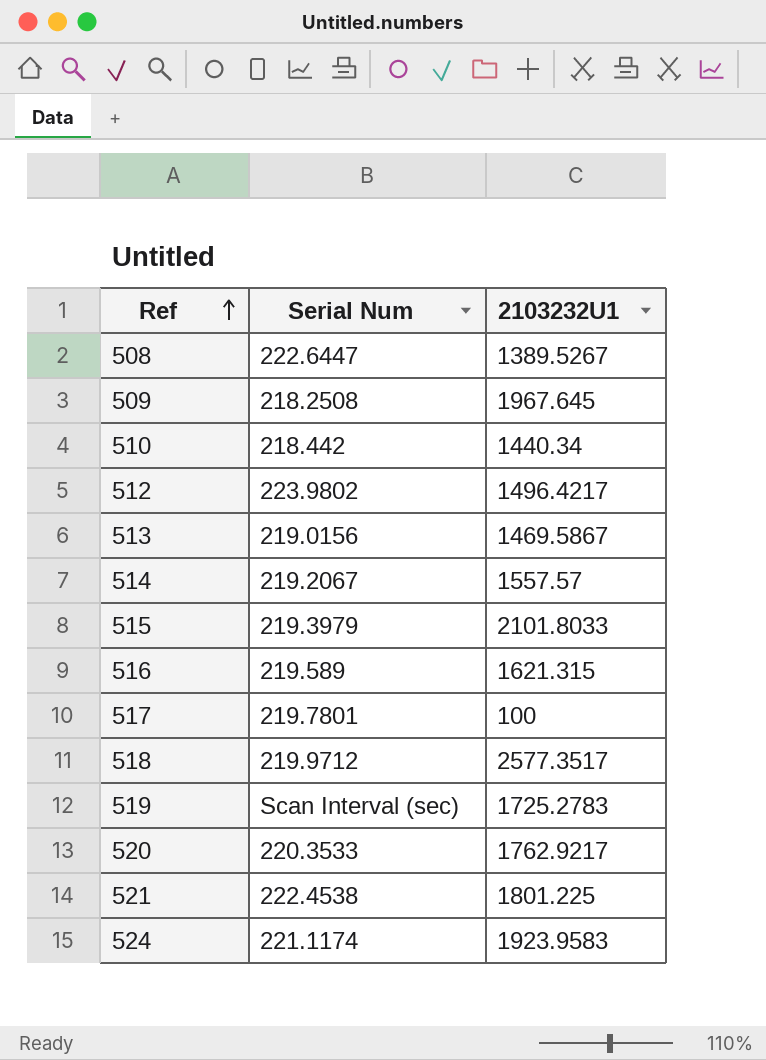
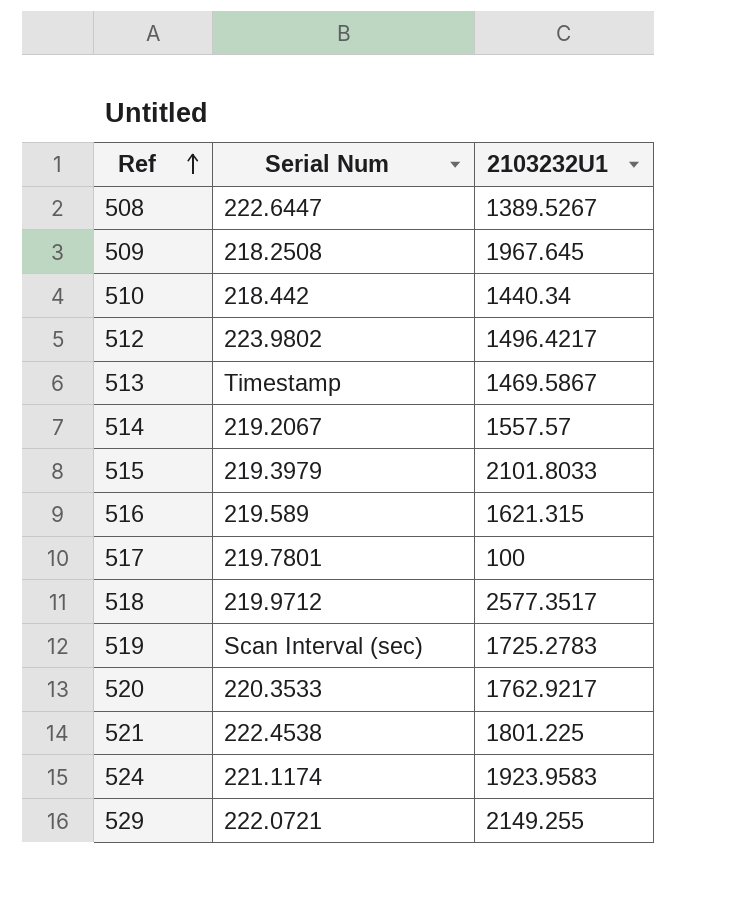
513 | Serial Num: 219.0156 -> Timestamp
row 529: none -> 222.0721 | 2149.255

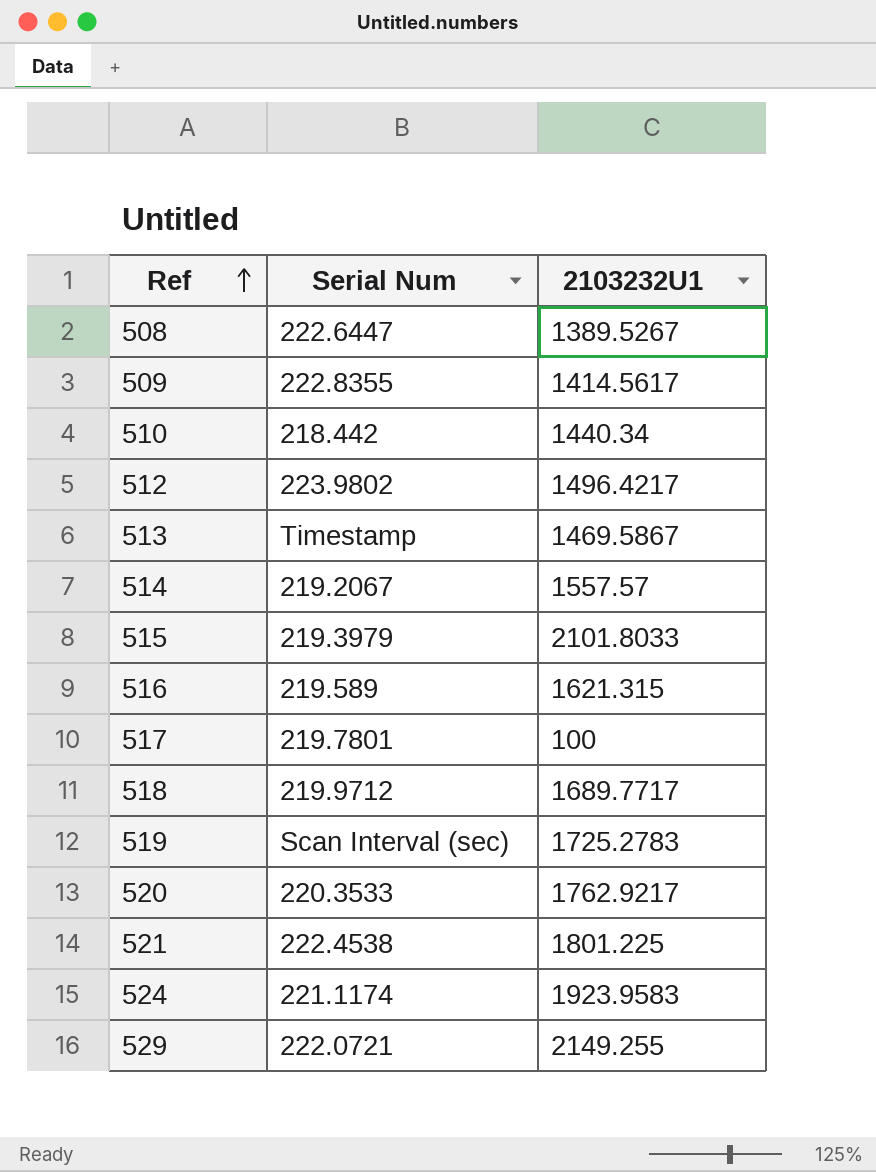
509 | Serial Num: 218.2508 -> 222.8355
509 | 2103232U1: 1967.645 -> 1414.5617
518 | 2103232U1: 2577.3517 -> 1689.7717

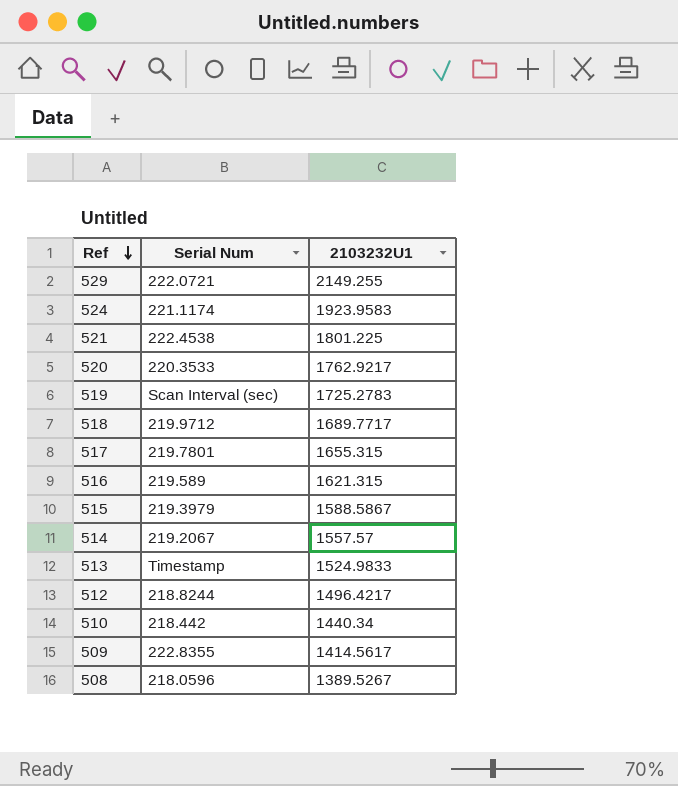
row order: Ref ascending -> Ref descending
517 | 2103232U1: 100 -> 1655.315
515 | 2103232U1: 2101.8033 -> 1588.5867
513 | 2103232U1: 1469.5867 -> 1524.9833
512 | Serial Num: 223.9802 -> 218.8244
508 | Serial Num: 222.6447 -> 218.0596

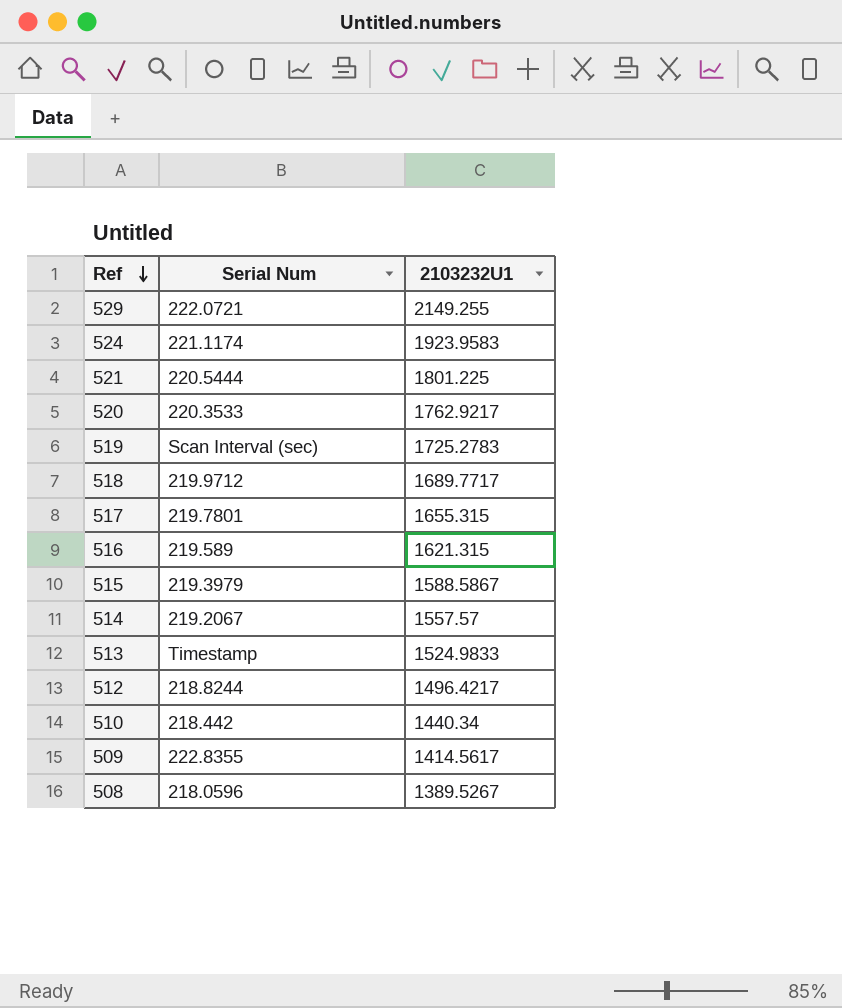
521 | Serial Num: 222.4538 -> 220.5444

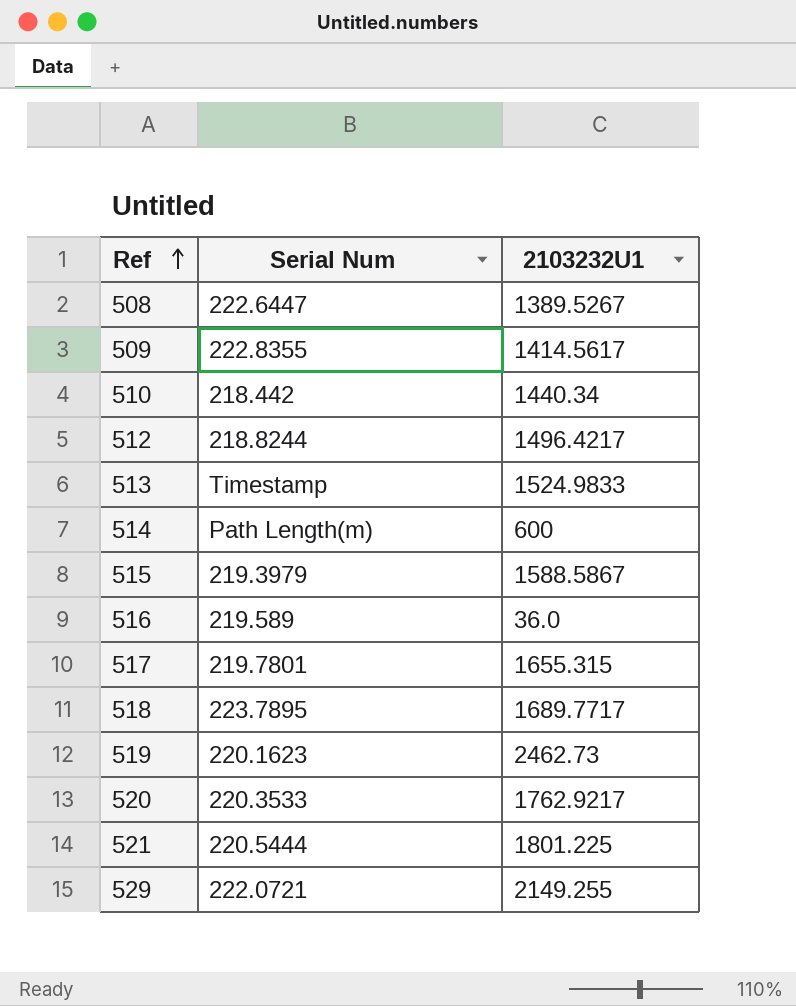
row order: Ref descending -> Ref ascending
row 524: 221.1174 | 1923.9583 -> none
508 | Serial Num: 218.0596 -> 222.6447
514 | Serial Num: 219.2067 -> Path Length(m)
514 | 2103232U1: 1557.57 -> 600
516 | 2103232U1: 1621.315 -> 36.0
518 | Serial Num: 219.9712 -> 223.7895
519 | Serial Num: Scan Interval (sec) -> 220.1623
519 | 2103232U1: 1725.2783 -> 2462.73

